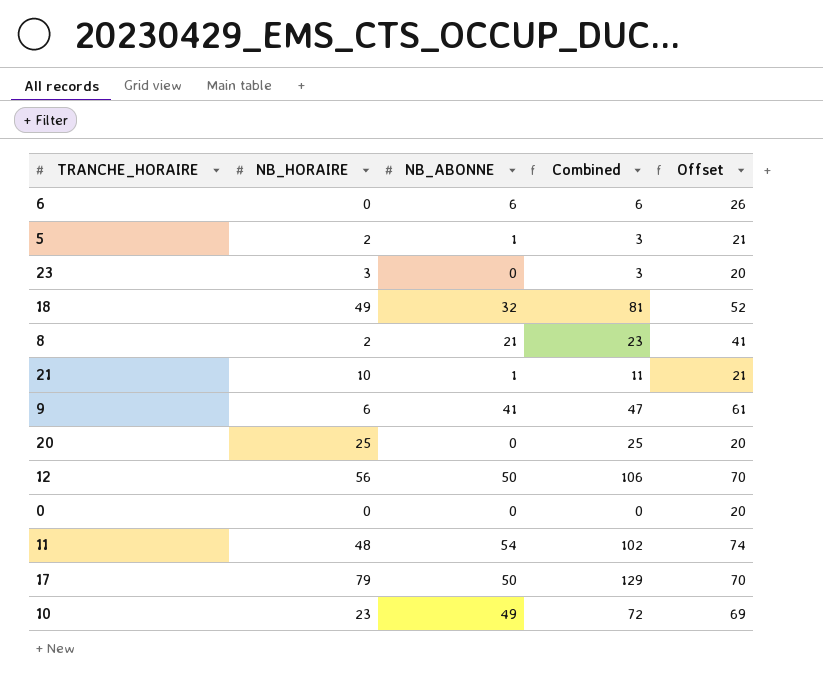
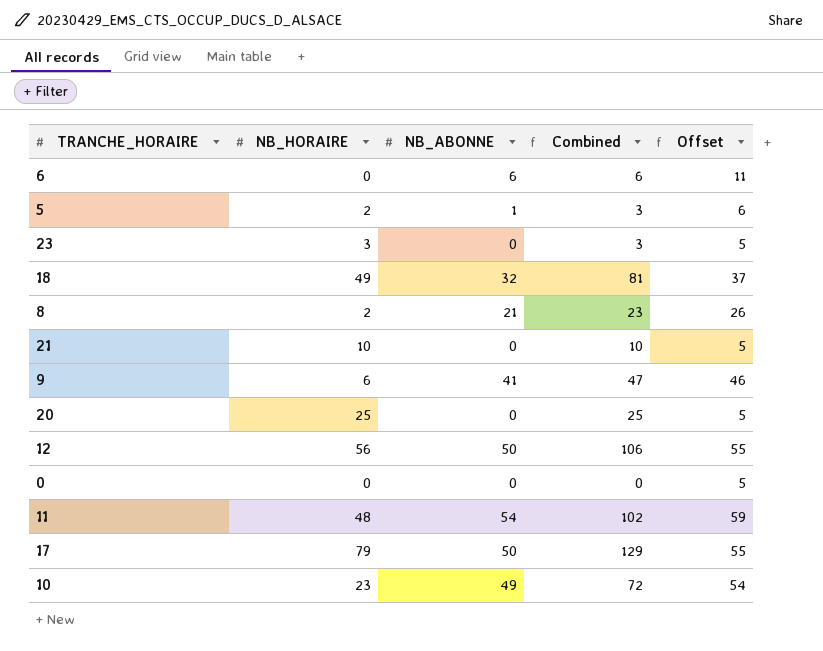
column Offset | formula: [NB_ABONNE] + 20 -> [NB_ABONNE] + 5
21 | NB_ABONNE: 1 -> 0
21 | Combined: 11 -> 10

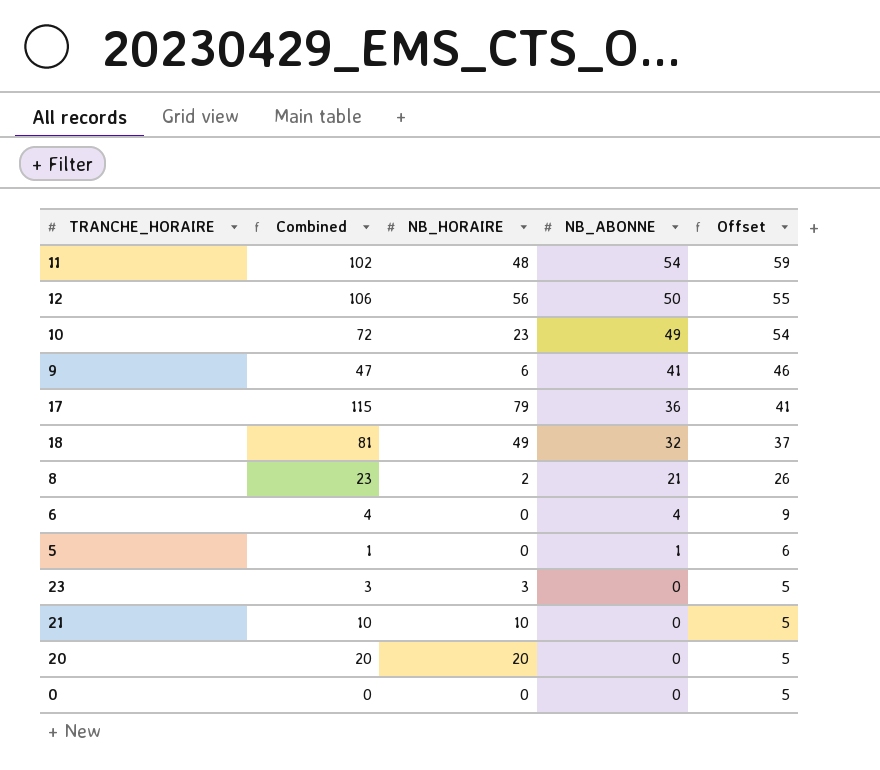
row order: none -> NB_ABONNE descending
column Combined | position: 4 -> 2
17 | Combined: 129 -> 115
17 | NB_ABONNE: 50 -> 36
17 | Offset: 55 -> 41
6 | Combined: 6 -> 4
6 | NB_ABONNE: 6 -> 4
6 | Offset: 11 -> 9
5 | Combined: 3 -> 1
5 | NB_HORAIRE: 2 -> 0
20 | Combined: 25 -> 20
20 | NB_HORAIRE: 25 -> 20

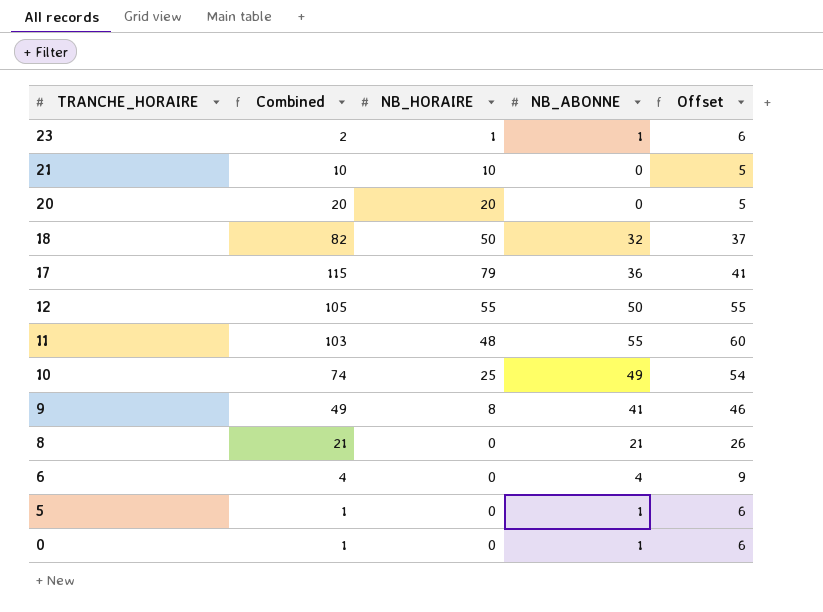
row order: NB_ABONNE descending -> TRANCHE_HORAIRE descending
23 | Combined: 3 -> 2
23 | NB_HORAIRE: 3 -> 1
23 | NB_ABONNE: 0 -> 1
23 | Offset: 5 -> 6
18 | Combined: 81 -> 82
18 | NB_HORAIRE: 49 -> 50
12 | Combined: 106 -> 105
12 | NB_HORAIRE: 56 -> 55
11 | Combined: 102 -> 103
11 | NB_ABONNE: 54 -> 55
11 | Offset: 59 -> 60
10 | Combined: 72 -> 74
10 | NB_HORAIRE: 23 -> 25
9 | Combined: 47 -> 49
9 | NB_HORAIRE: 6 -> 8
8 | Combined: 23 -> 21
8 | NB_HORAIRE: 2 -> 0
0 | Combined: 0 -> 1
0 | NB_ABONNE: 0 -> 1
0 | Offset: 5 -> 6

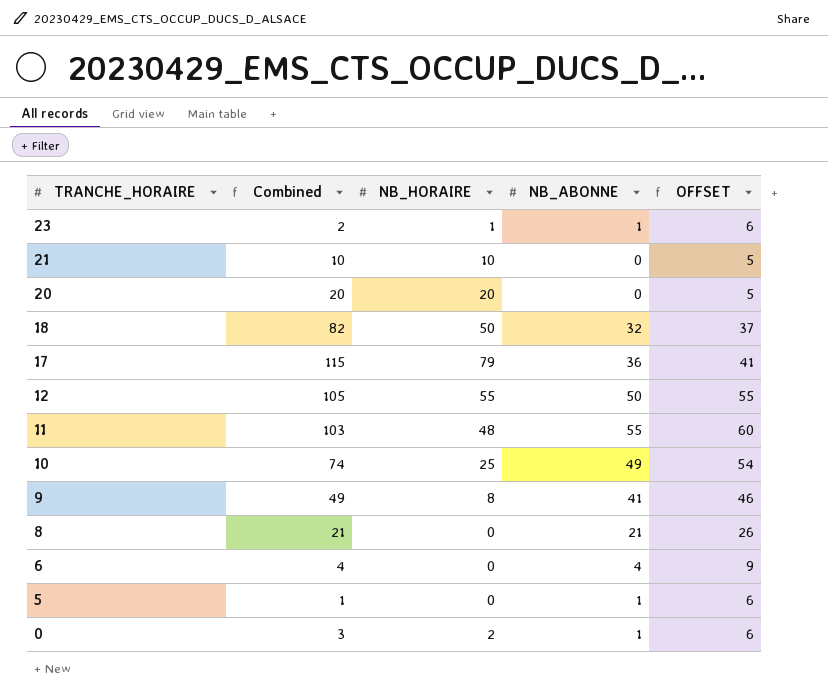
column name: Offset -> OFFSET
0 | Combined: 1 -> 3
0 | NB_HORAIRE: 0 -> 2

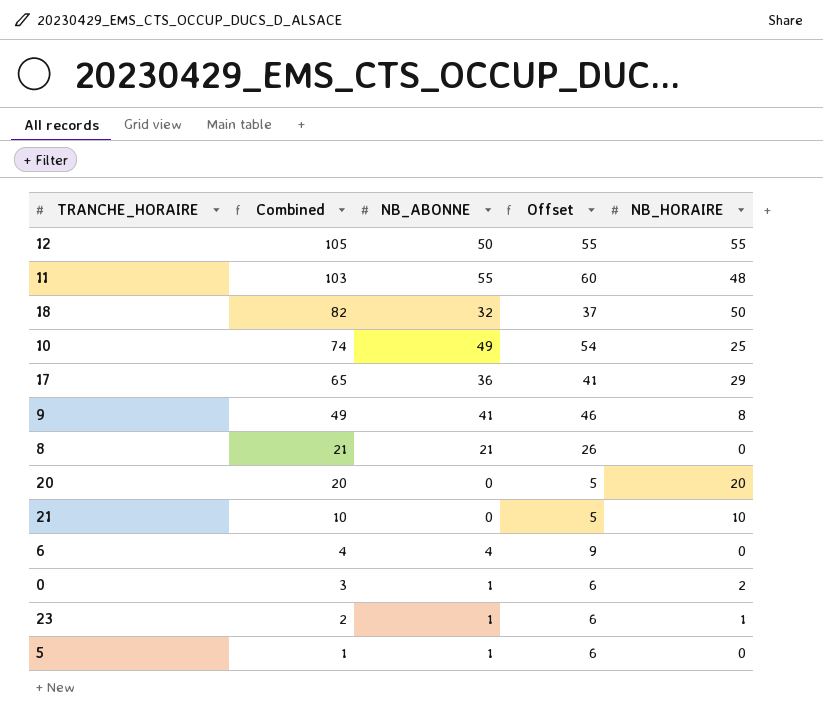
row order: TRANCHE_HORAIRE descending -> Combined descending
column name: OFFSET -> Offset
column NB_HORAIRE | position: 3 -> 5
17 | Combined: 115 -> 65
17 | NB_HORAIRE: 79 -> 29

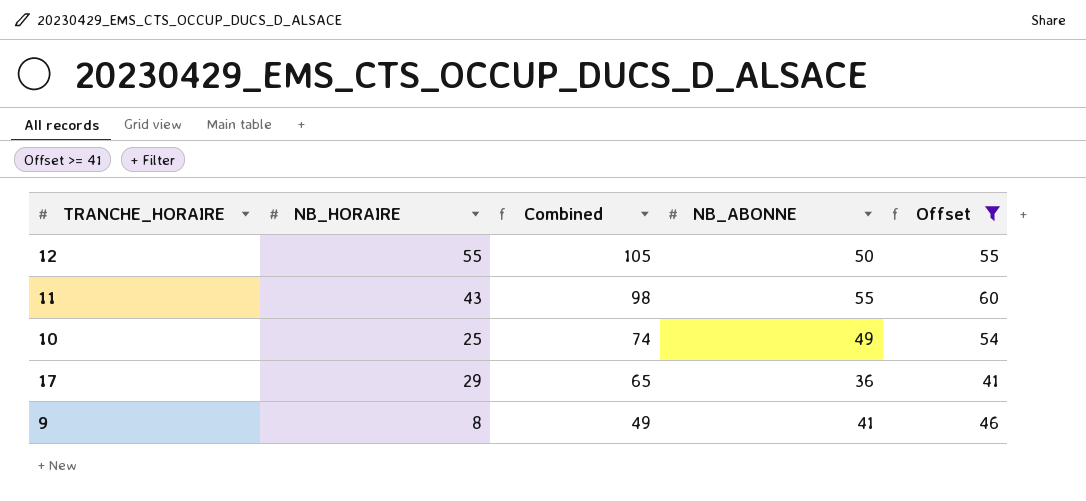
filter: none -> Offset >= 41
column NB_HORAIRE | position: 5 -> 2
11 | NB_HORAIRE: 48 -> 43
11 | Combined: 103 -> 98

